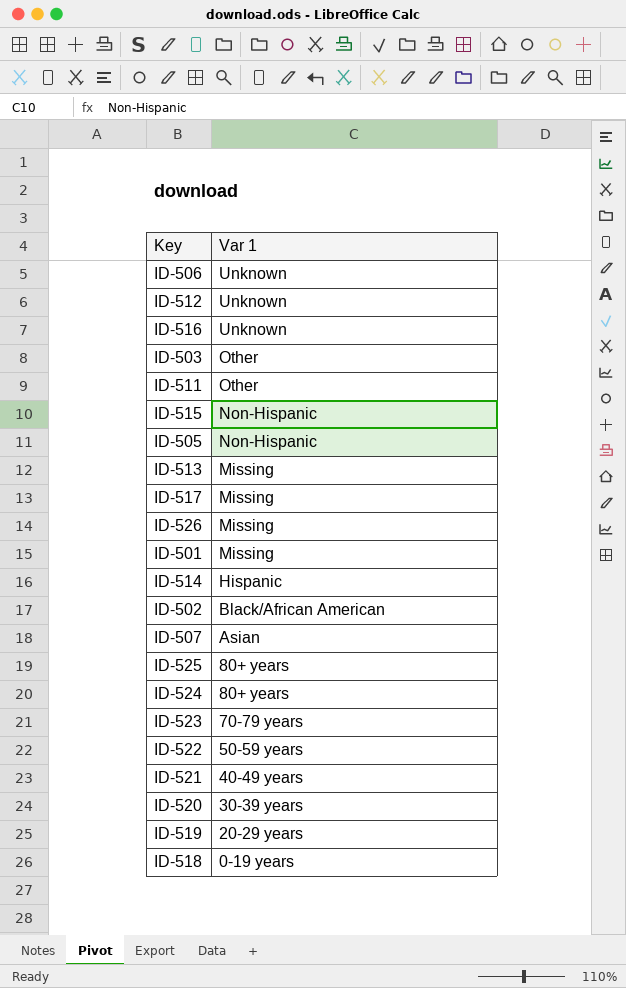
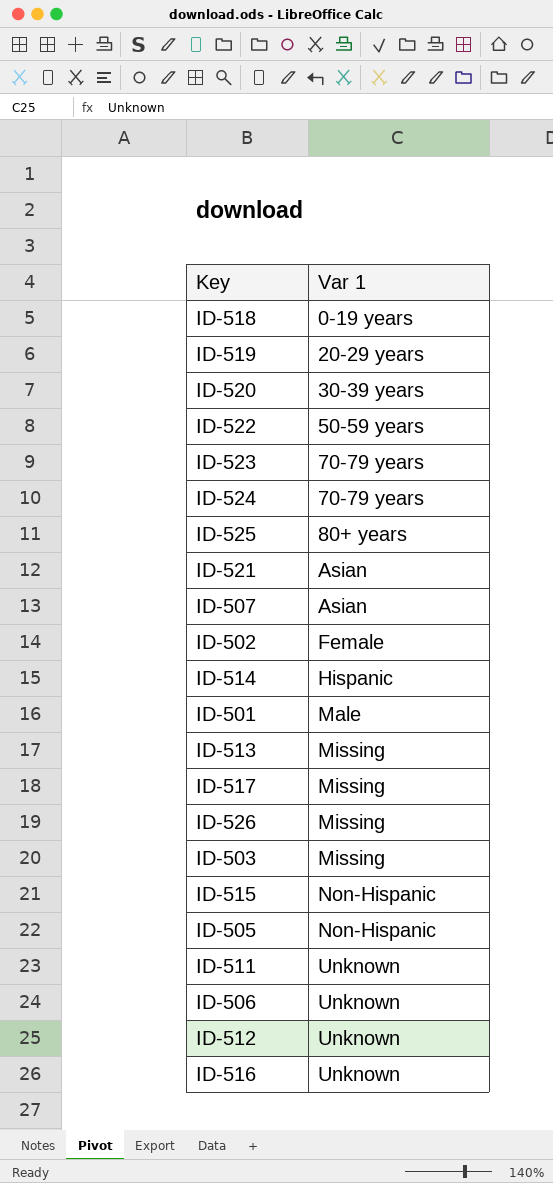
row order: Var 1 descending -> Var 1 ascending
ID-524 | Var 1: 80+ years -> 70-79 years
ID-521 | Var 1: 40-49 years -> Asian
ID-502 | Var 1: Black/African American -> Female
ID-501 | Var 1: Missing -> Male
ID-503 | Var 1: Other -> Missing
ID-511 | Var 1: Other -> Unknown

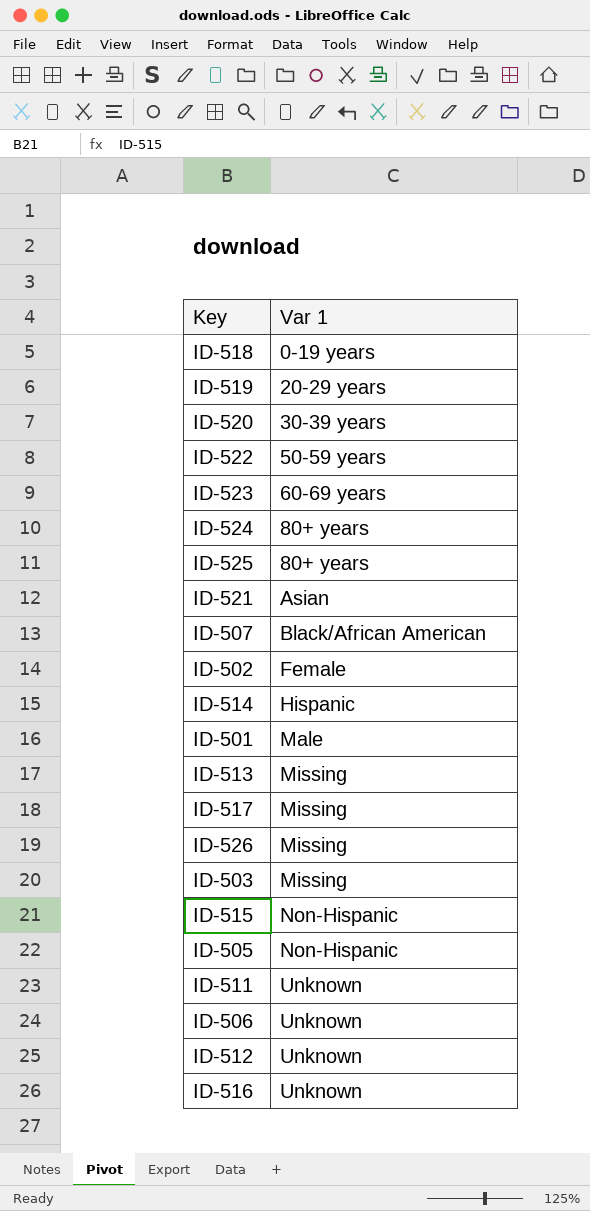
ID-523 | Var 1: 70-79 years -> 60-69 years
ID-524 | Var 1: 70-79 years -> 80+ years
ID-507 | Var 1: Asian -> Black/African American

